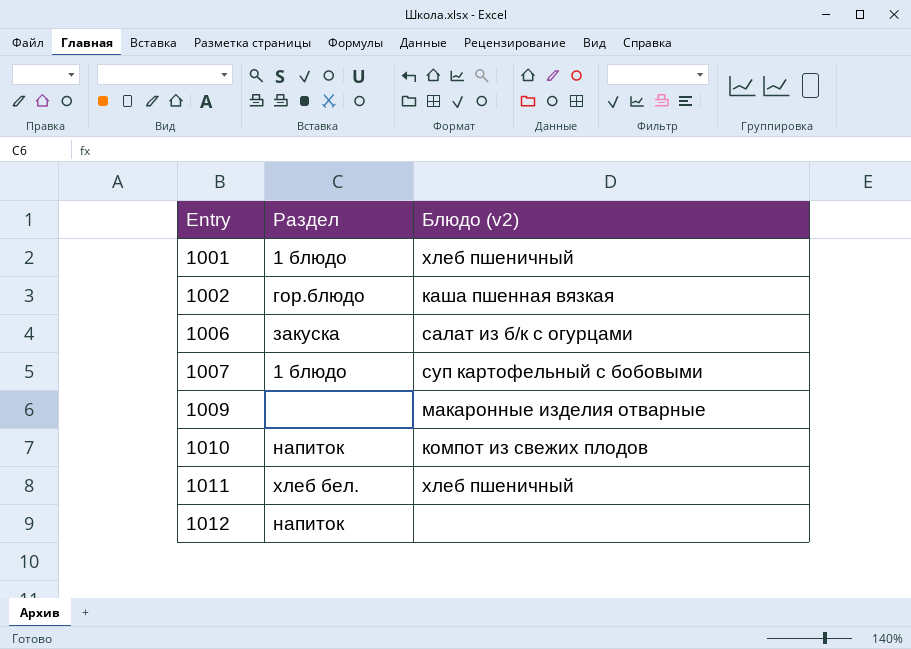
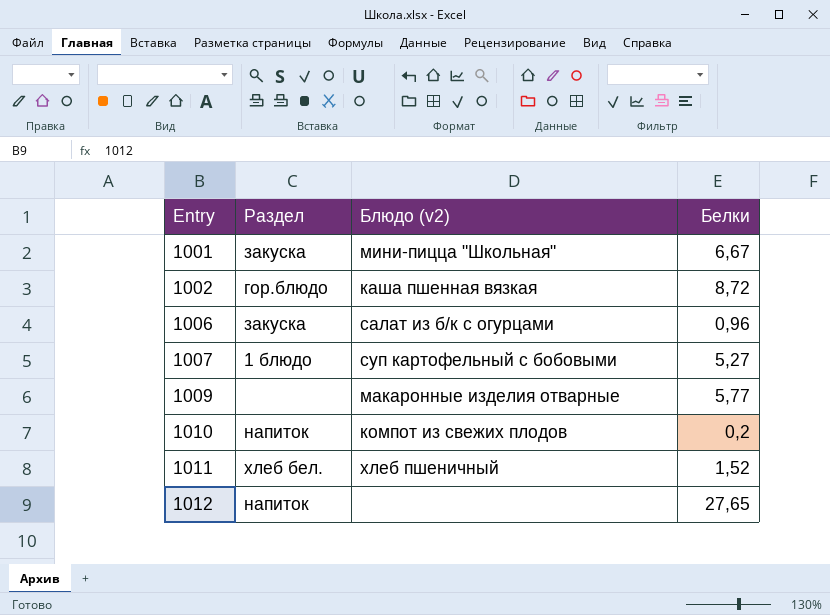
column Белки | position: none -> 4
1001 | Раздел: 1 блюдо -> закуска
1001 | Блюдо (v2): хлеб пшеничный -> мини-пицца "Школьная"

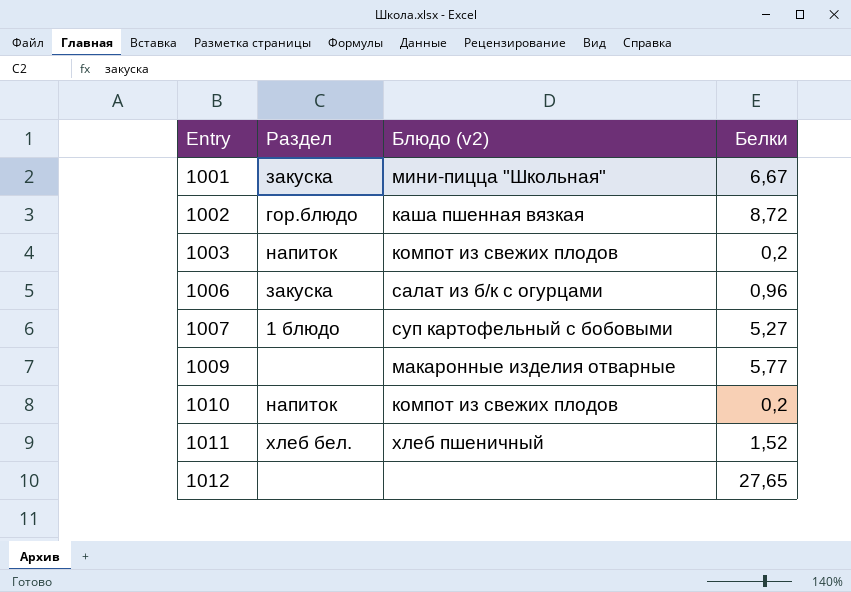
row 1003: none -> напиток | компот из свежих плодов | 0,2
1012 | Раздел: напиток -> none

